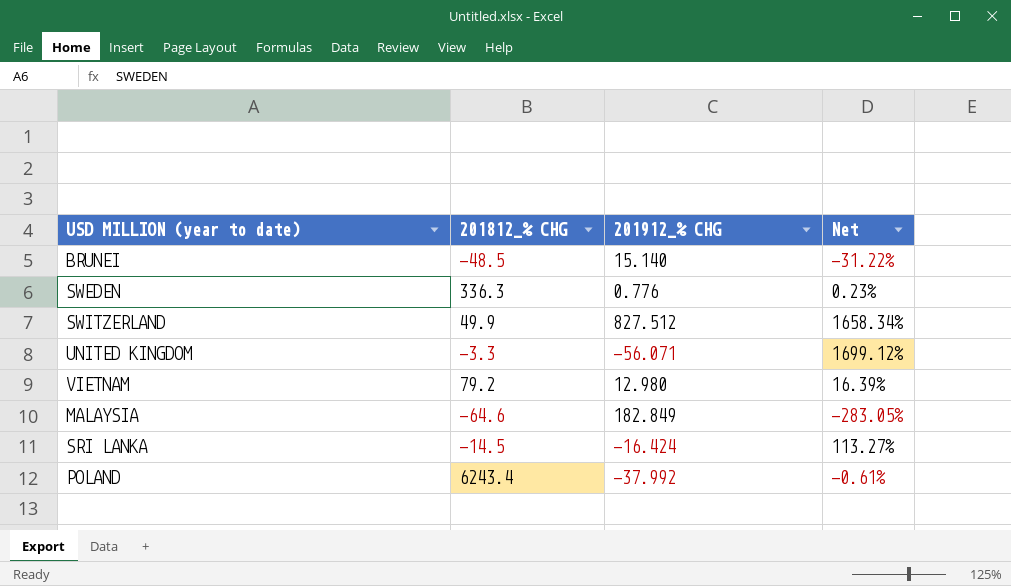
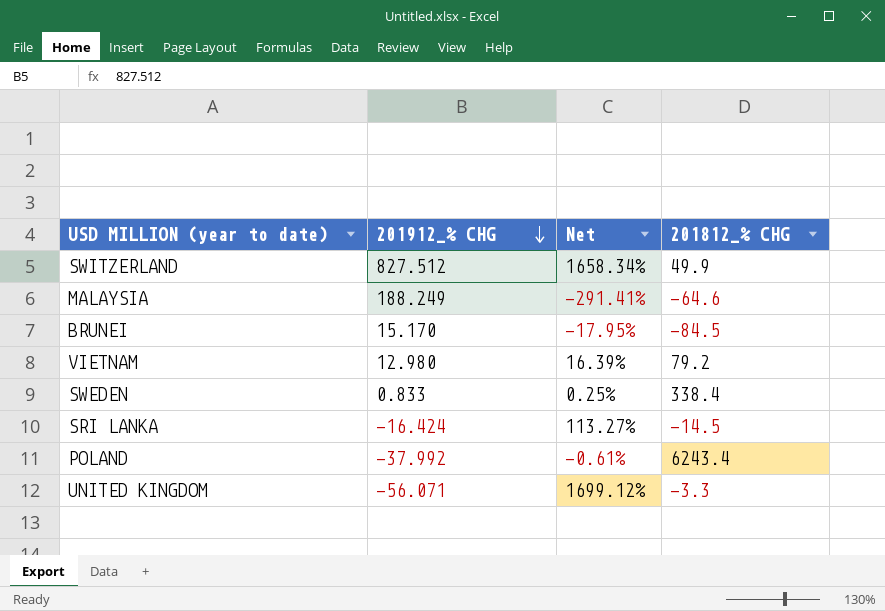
row order: none -> 201912_% CHG descending
column 201812_% CHG | position: 2 -> 4
MALAYSIA | 201912_% CHG: 182.849 -> 188.249
MALAYSIA | Net: -283.05% -> -291.41%
BRUNEI | 201912_% CHG: 15.140 -> 15.170
BRUNEI | Net: -31.22% -> -17.95%
BRUNEI | 201812_% CHG: -48.5 -> -84.5
SWEDEN | 201912_% CHG: 0.776 -> 0.833
SWEDEN | Net: 0.23% -> 0.25%
SWEDEN | 201812_% CHG: 336.3 -> 338.4

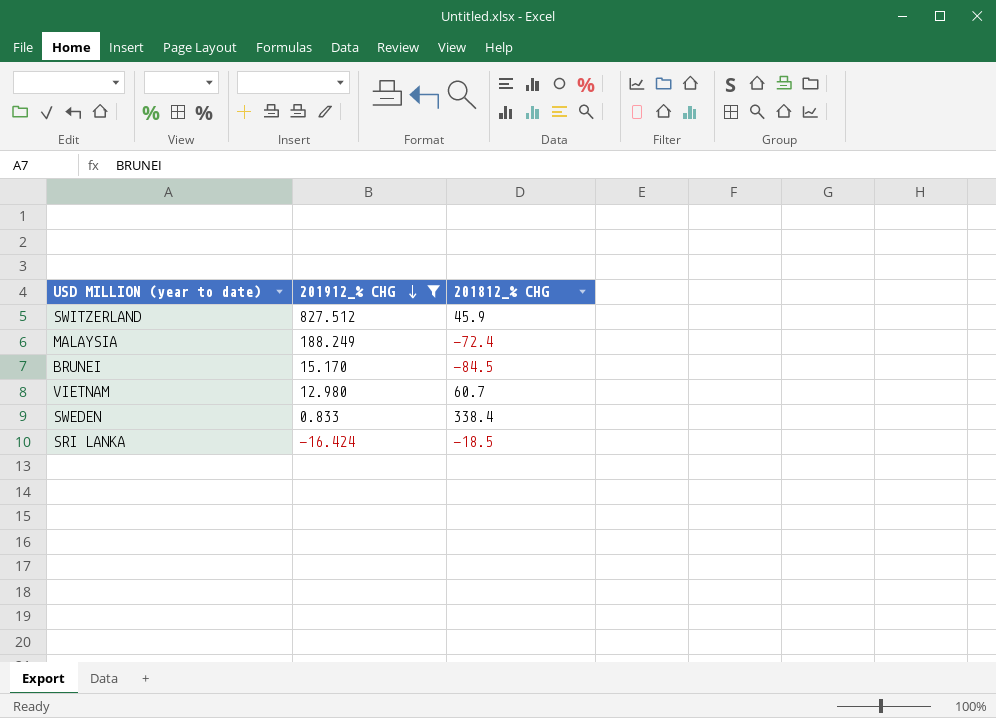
filter: none -> 201912_% CHG >= -16.424
column Net | formula: [201912_% CHG] / [201812_% CHG] -> none
SWITZERLAND | 201812_% CHG: 49.9 -> 45.9
MALAYSIA | 201812_% CHG: -64.6 -> -72.4
VIETNAM | 201812_% CHG: 79.2 -> 60.7
SRI LANKA | 201812_% CHG: -14.5 -> -18.5

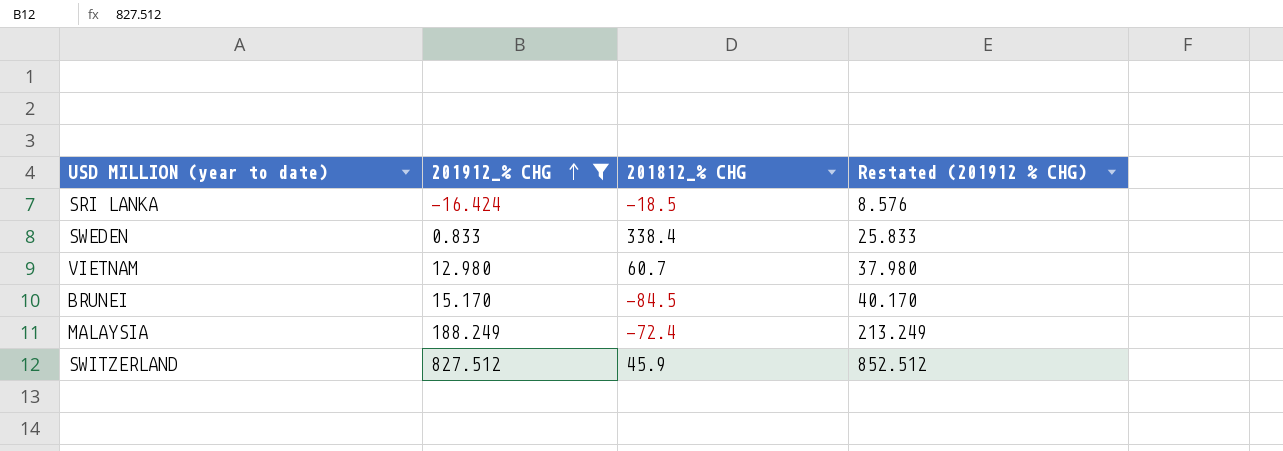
row order: 201912_% CHG descending -> 201912_% CHG ascending
column Restated (201912 % CHG) | formula: none -> [201912_% CHG] + 25

